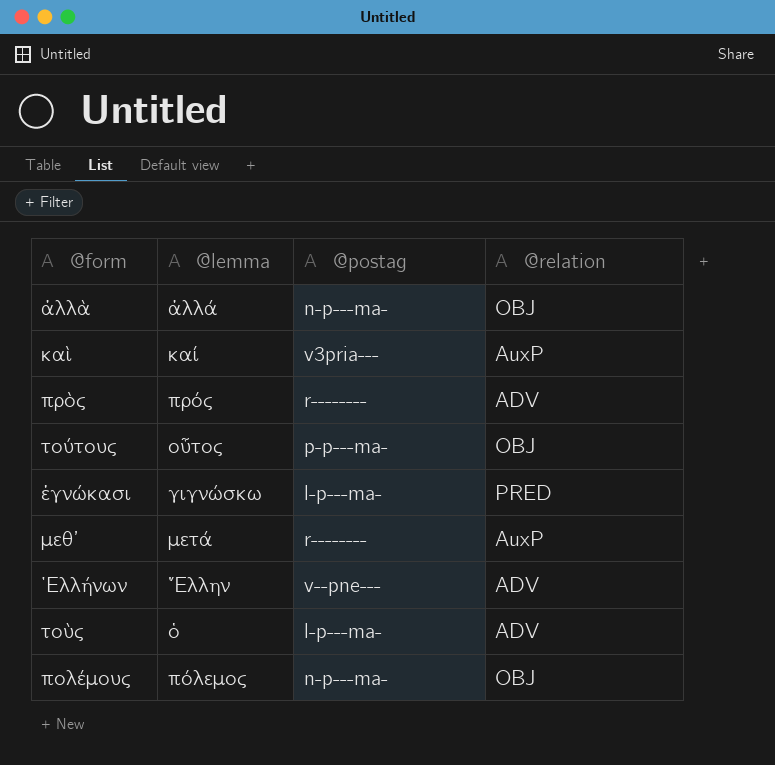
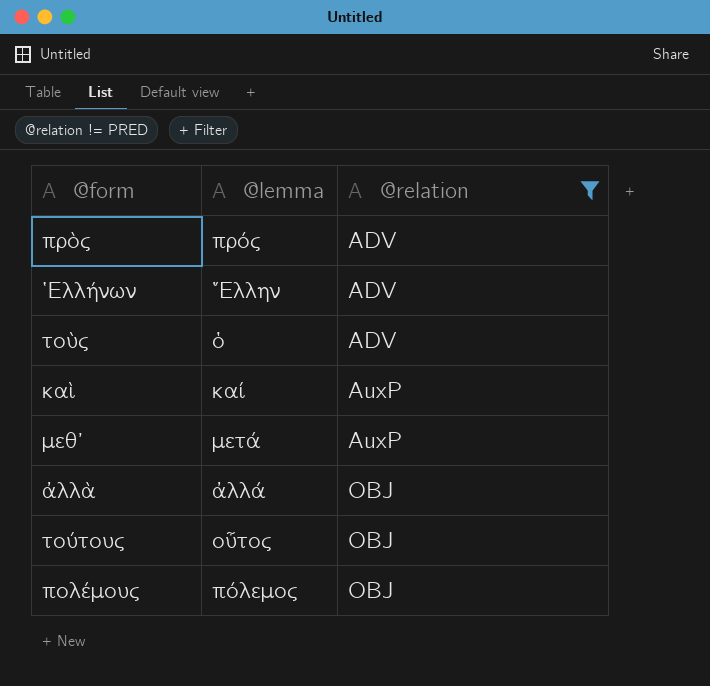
filter: none -> @relation != PRED
row order: none -> @relation ascending
column @postag | position: 3 -> none

